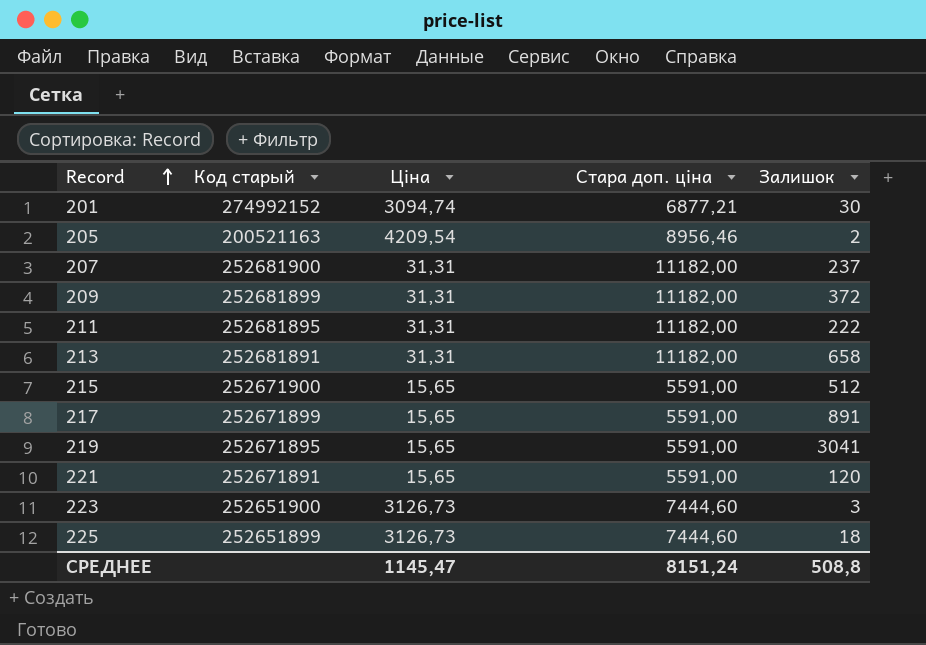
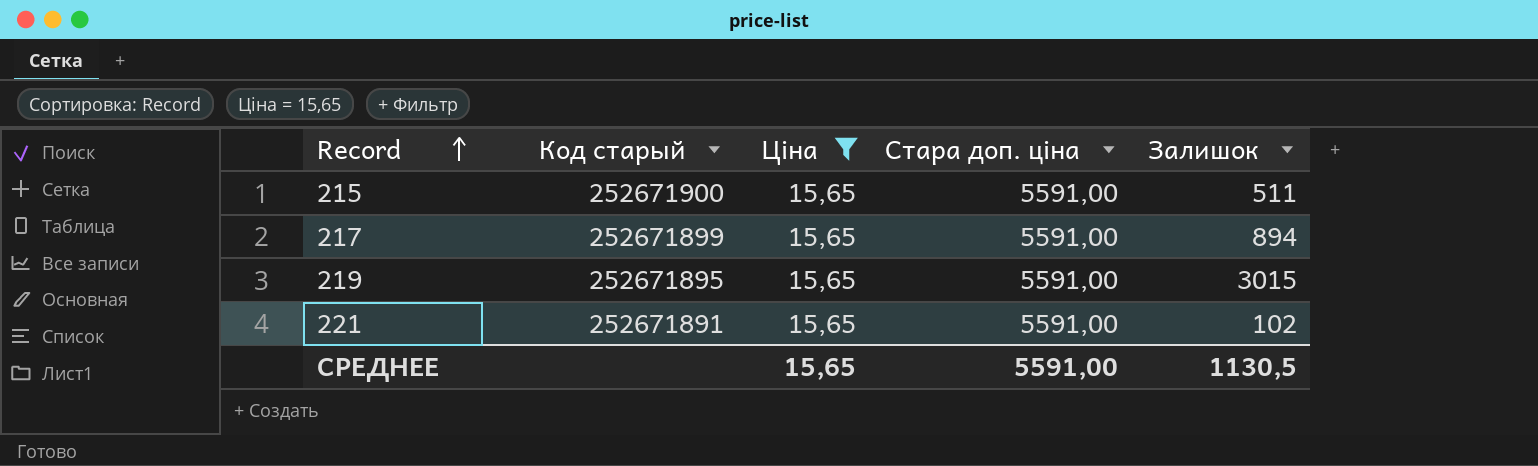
filter: none -> Ціна = 15,65
215 | Залишок: 512 -> 511
217 | Залишок: 891 -> 894
219 | Залишок: 3041 -> 3015
221 | Залишок: 120 -> 102
СРЕДНЕЕ | Ціна: 1145,47 -> 15,65
СРЕДНЕЕ | Стара доп. ціна: 8151,24 -> 5591,00
СРЕДНЕЕ | Залишок: 508,8 -> 1130,5

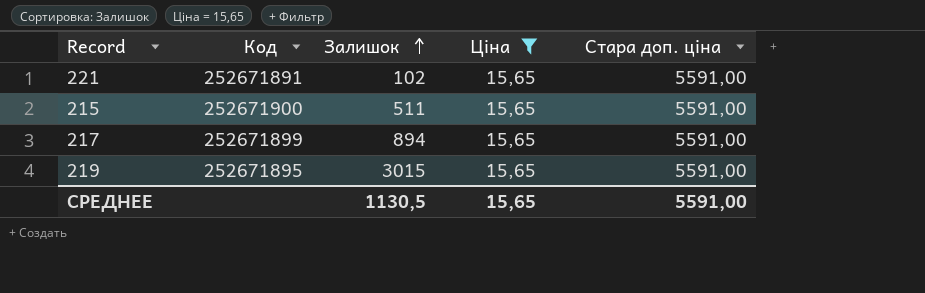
row order: Record ascending -> Залишок ascending
column name: Код старый -> Код
column Залишок | position: 5 -> 3

